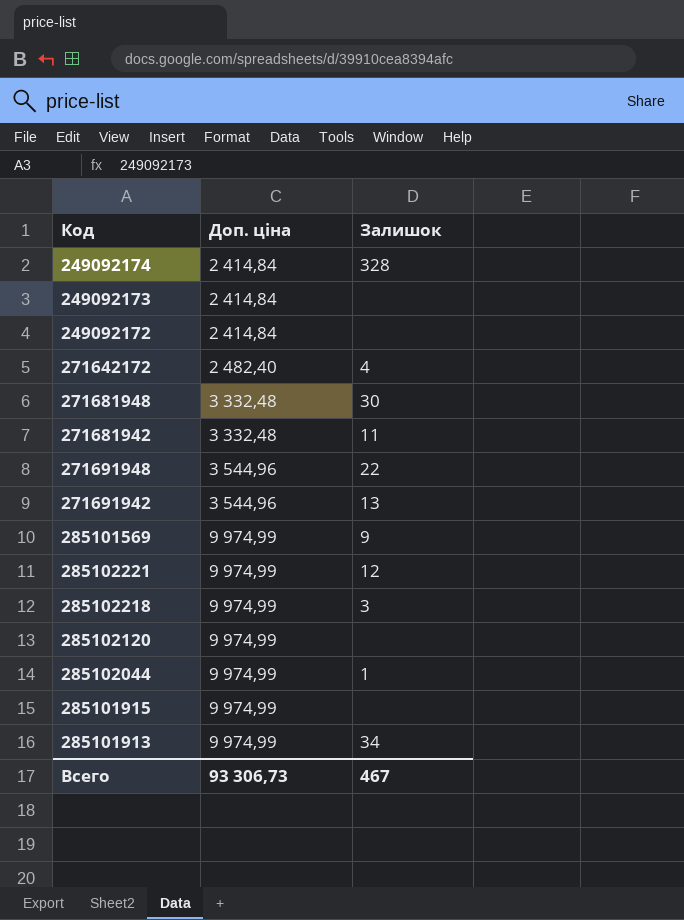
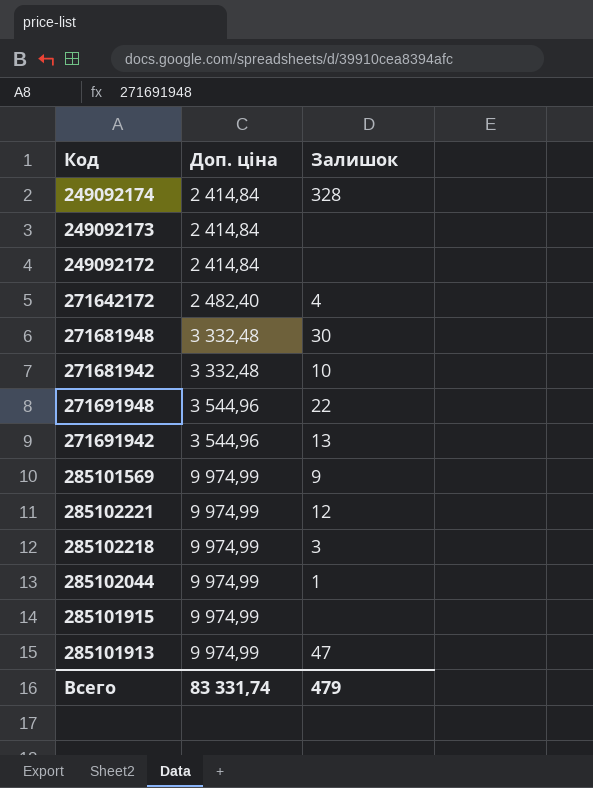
row 285102120: 9 974,99 | none -> none
271681942 | Залишок: 11 -> 10
285101913 | Залишок: 34 -> 47
Всего | Доп. ціна: 93 306,73 -> 83 331,74
Всего | Залишок: 467 -> 479

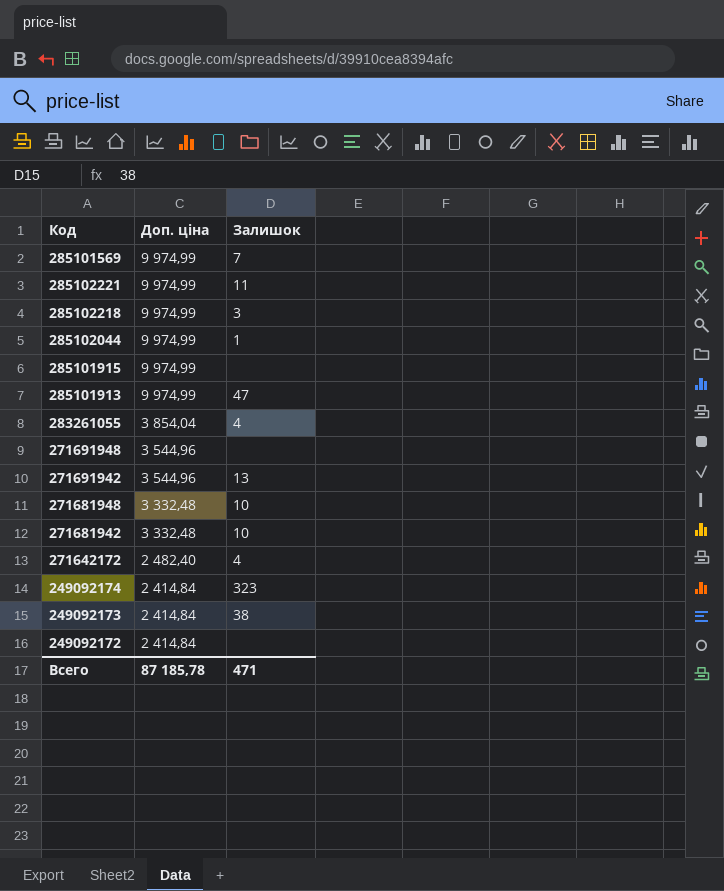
row order: Доп. ціна ascending -> Доп. ціна descending
285101569 | Залишок: 9 -> 7
285102221 | Залишок: 12 -> 11
row 283261055: none -> 3 854,04 | 4
271691948 | Залишок: 22 -> none
271681948 | Залишок: 30 -> 10
249092174 | Залишок: 328 -> 323
249092173 | Залишок: none -> 38
Всего | Доп. ціна: 83 331,74 -> 87 185,78
Всего | Залишок: 479 -> 471

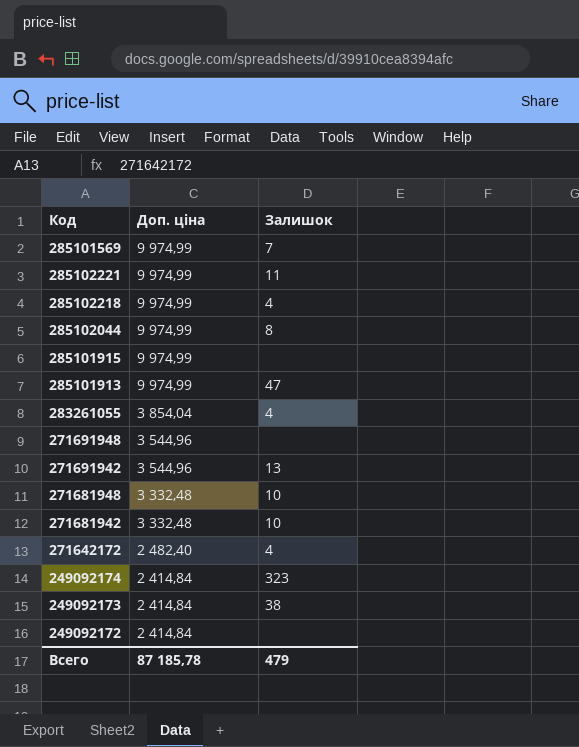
285102218 | Залишок: 3 -> 4
285102044 | Залишок: 1 -> 8
Всего | Залишок: 471 -> 479

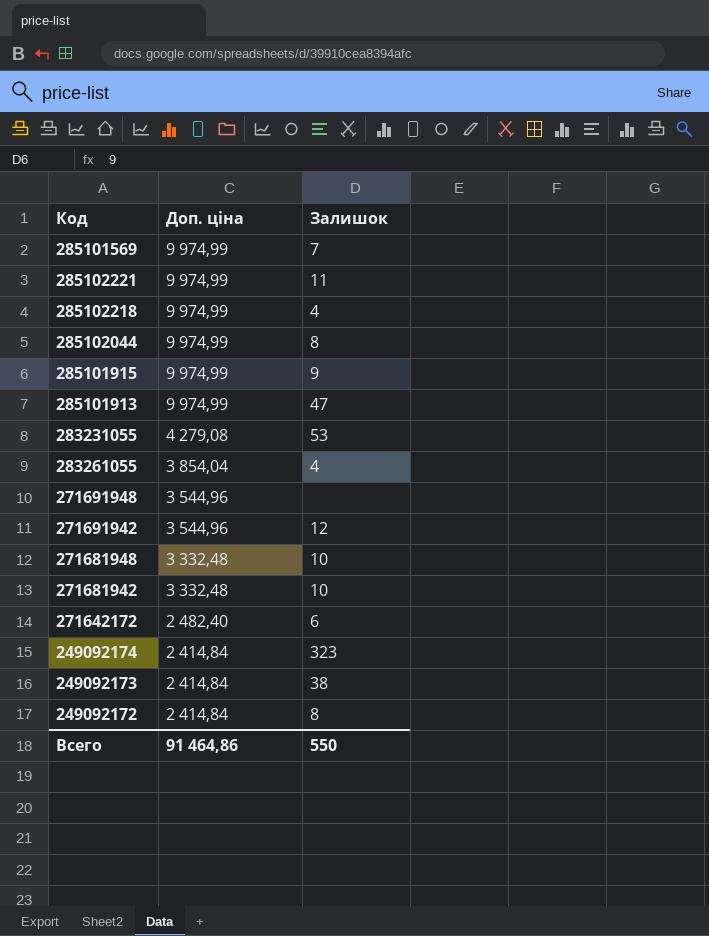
285101915 | Залишок: none -> 9
row 283231055: none -> 4 279,08 | 53
271691942 | Залишок: 13 -> 12
271642172 | Залишок: 4 -> 6
249092172 | Залишок: none -> 8
Всего | Доп. ціна: 87 185,78 -> 91 464,86
Всего | Залишок: 479 -> 550

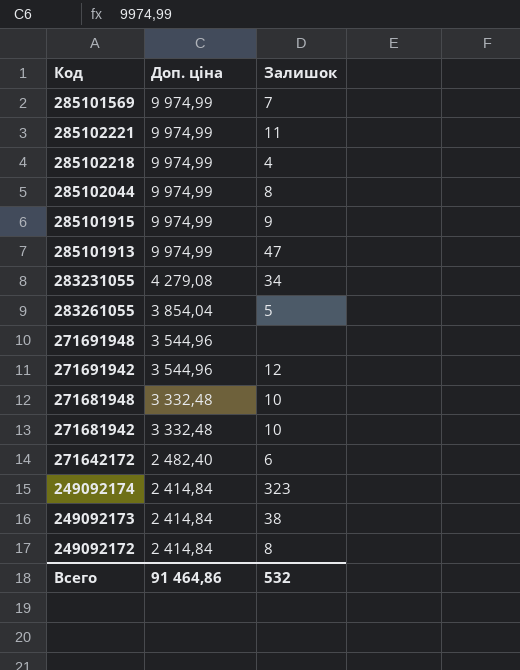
283231055 | Залишок: 53 -> 34
283261055 | Залишок: 4 -> 5
Всего | Залишок: 550 -> 532

